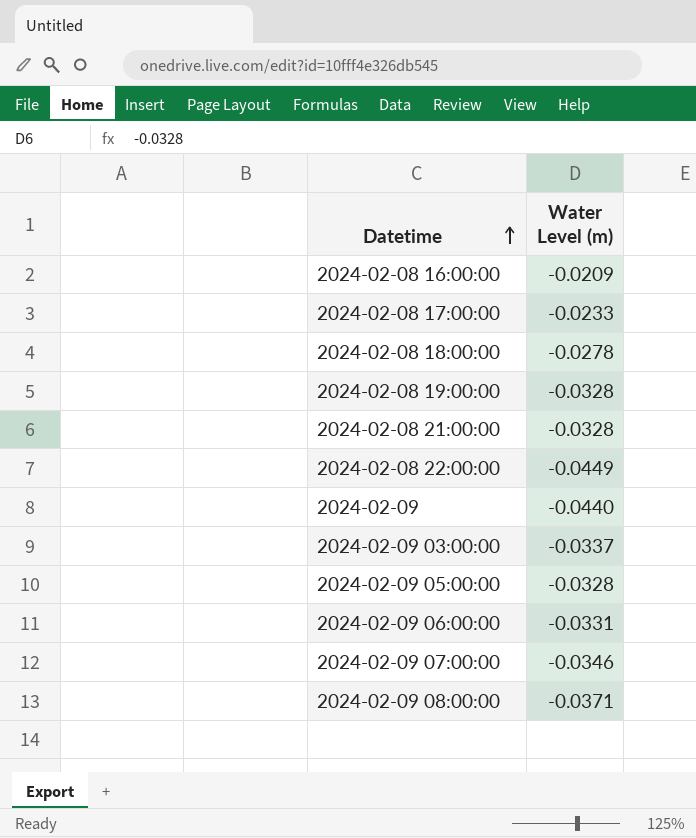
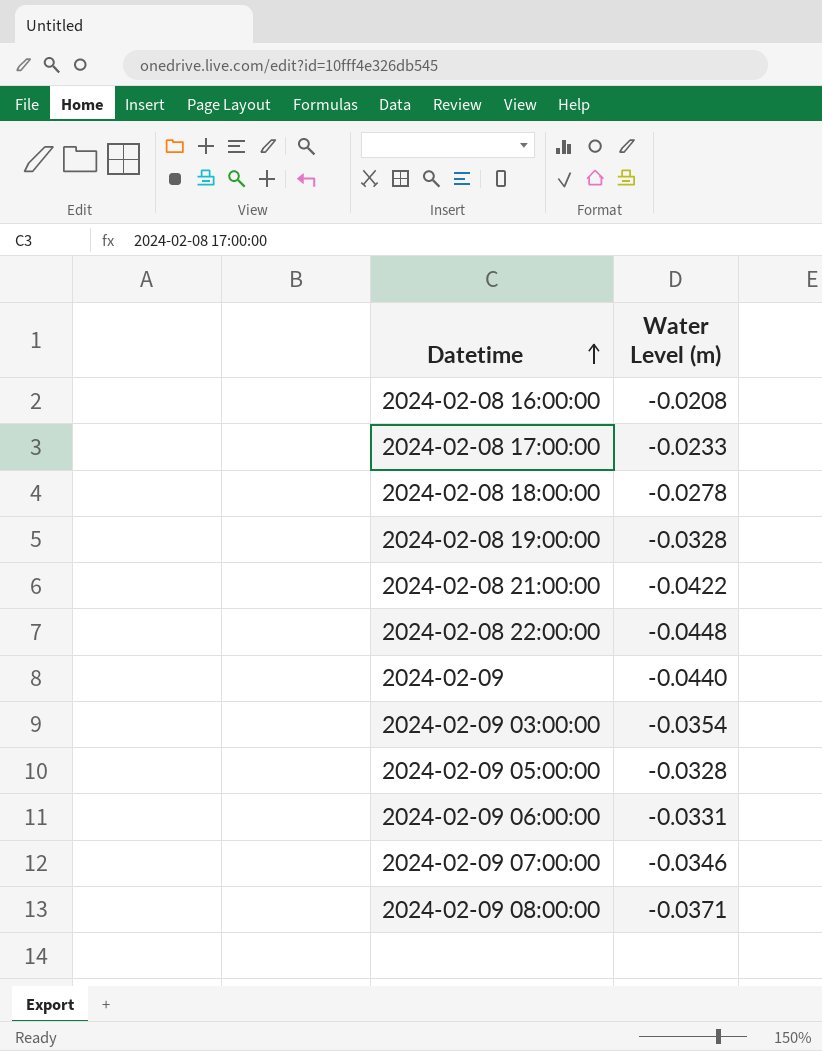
2024-02-08 16:00:00 | Water Level (m): -0.0209 -> -0.0208
2024-02-08 21:00:00 | Water Level (m): -0.0328 -> -0.0422
2024-02-08 22:00:00 | Water Level (m): -0.0449 -> -0.0448
2024-02-09 03:00:00 | Water Level (m): -0.0337 -> -0.0354

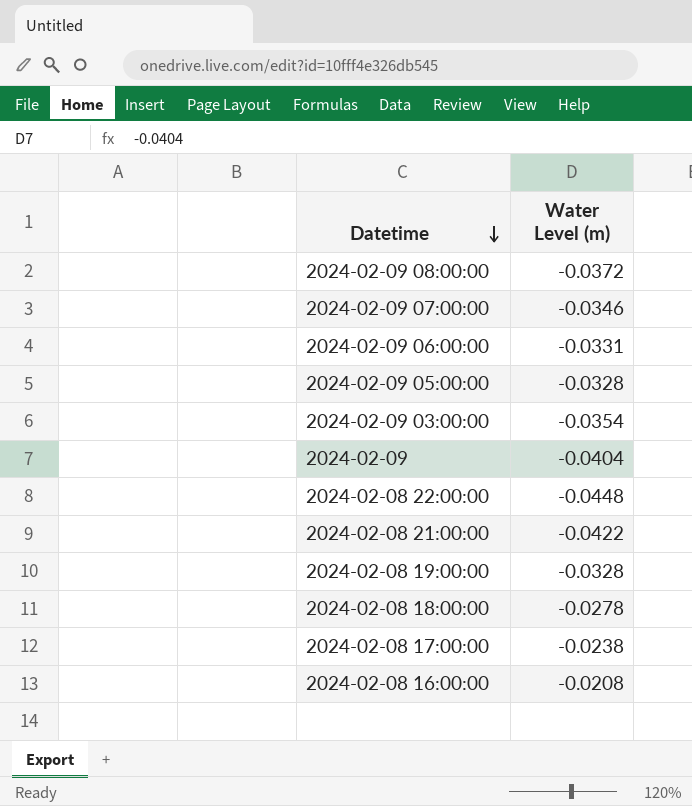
row order: Datetime ascending -> Datetime descending
2024-02-09 08:00:00 | Water Level (m): -0.0371 -> -0.0372
2024-02-09 | Water Level (m): -0.0440 -> -0.0404
2024-02-08 17:00:00 | Water Level (m): -0.0233 -> -0.0238

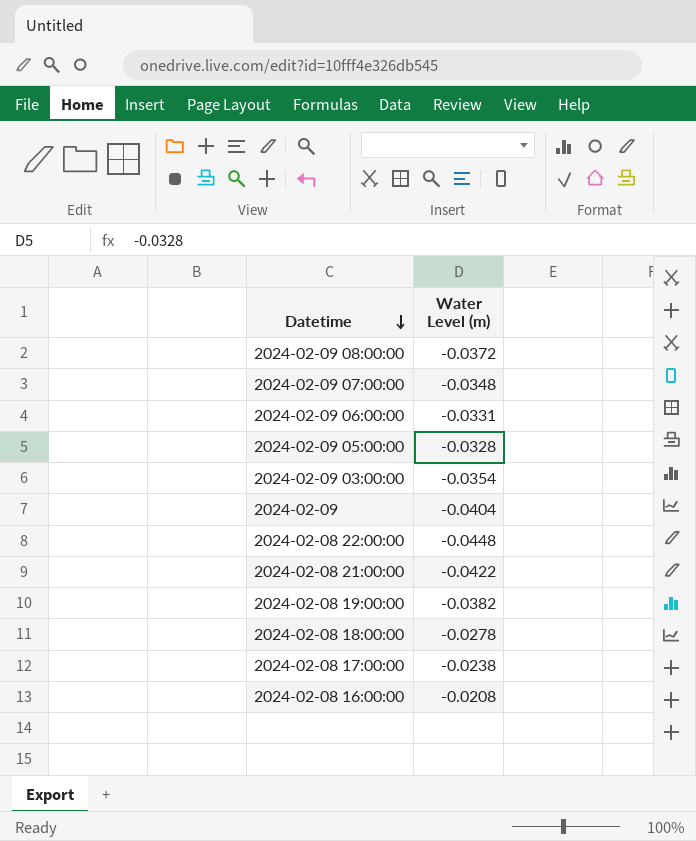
2024-02-09 07:00:00 | Water Level (m): -0.0346 -> -0.0348
2024-02-08 19:00:00 | Water Level (m): -0.0328 -> -0.0382

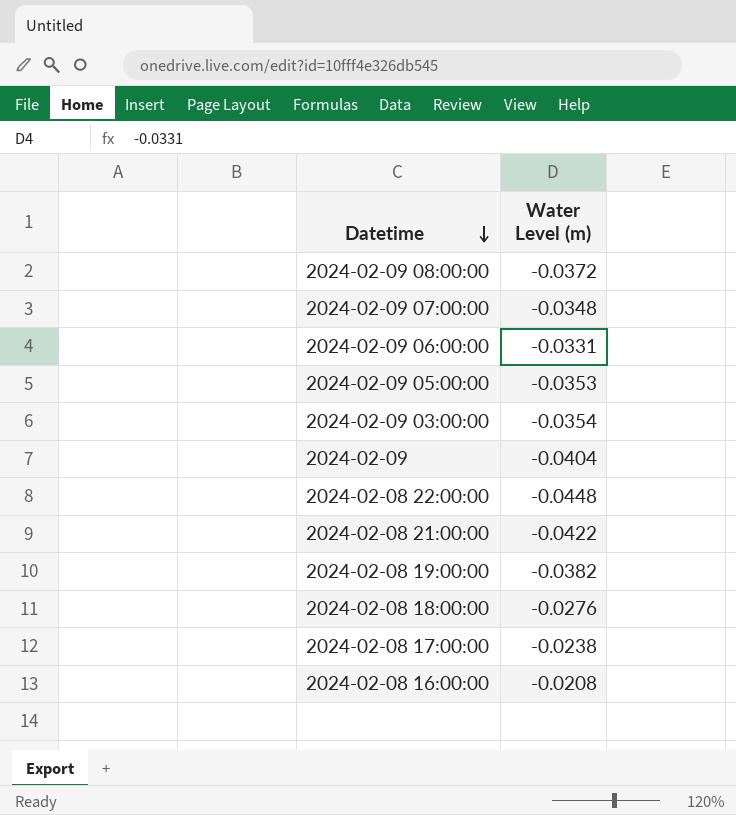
2024-02-09 05:00:00 | Water Level (m): -0.0328 -> -0.0353
2024-02-08 18:00:00 | Water Level (m): -0.0278 -> -0.0276

